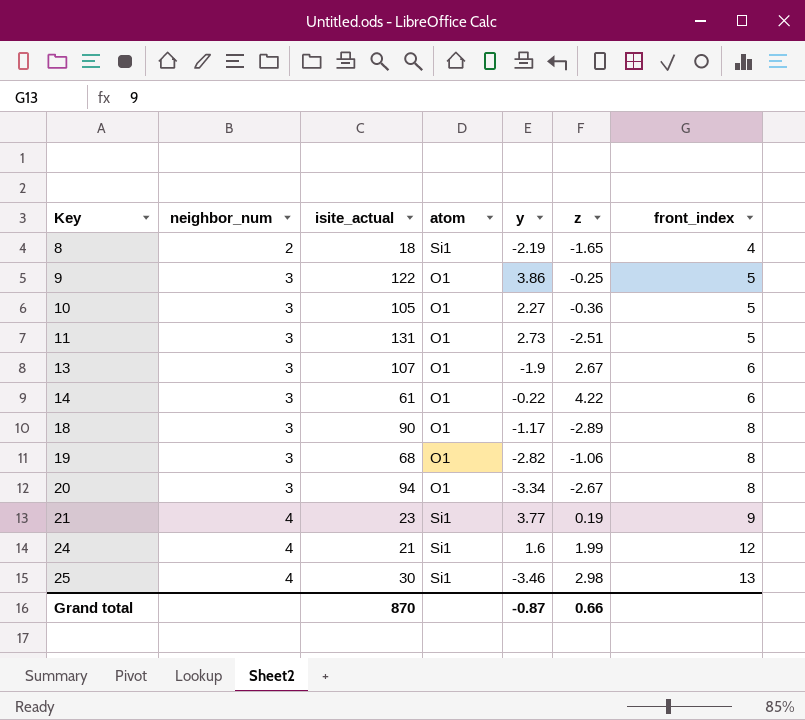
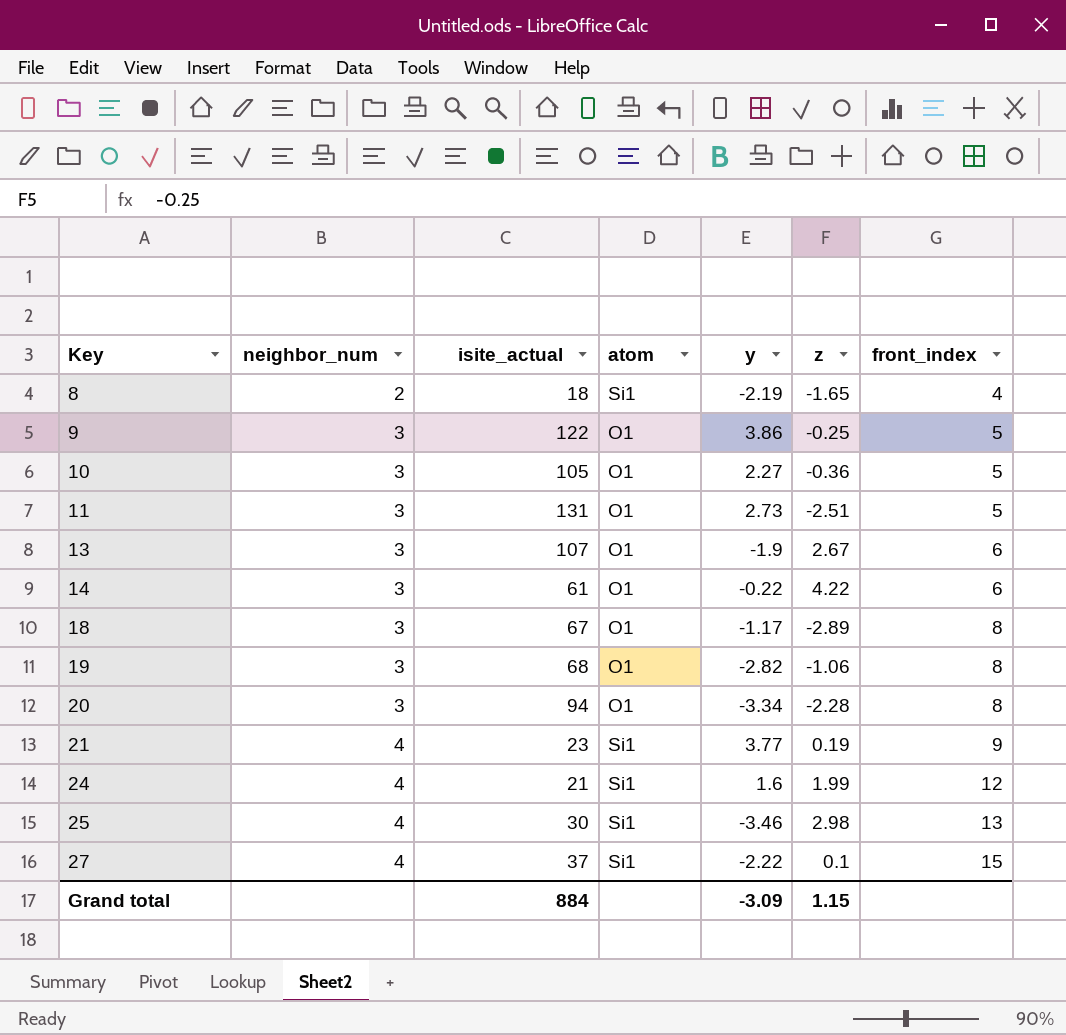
18 | isite_actual: 90 -> 67
20 | z: -2.67 -> -2.28
row 27: none -> 4 | 37 | Si1 | -2.22 | 0.1 | 15
Grand total | isite_actual: 870 -> 884
Grand total | y: -0.87 -> -3.09
Grand total | z: 0.66 -> 1.15

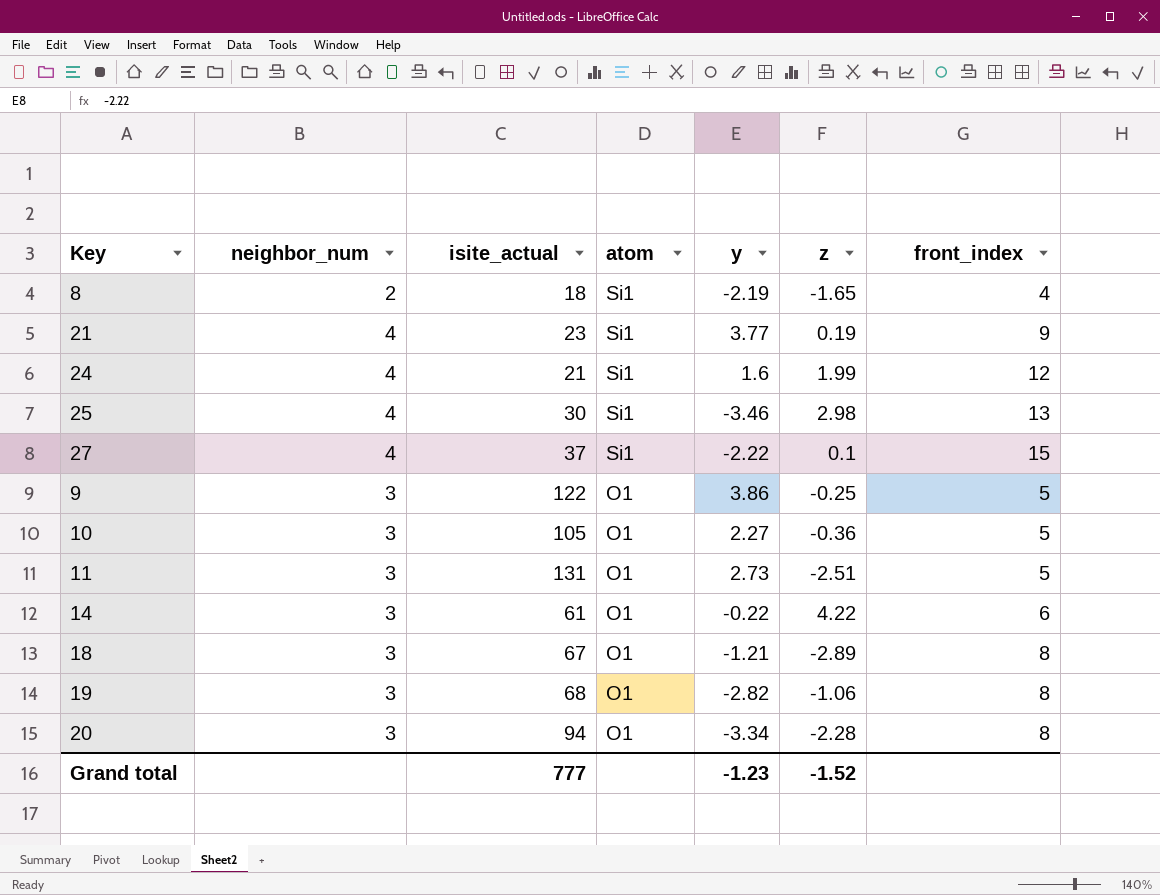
row order: Key ascending -> atom descending
row 13: 3 | 107 | O1 | -1.9 | 2.67 | 6 -> none
18 | y: -1.17 -> -1.21
Grand total | isite_actual: 884 -> 777
Grand total | y: -3.09 -> -1.23
Grand total | z: 1.15 -> -1.52

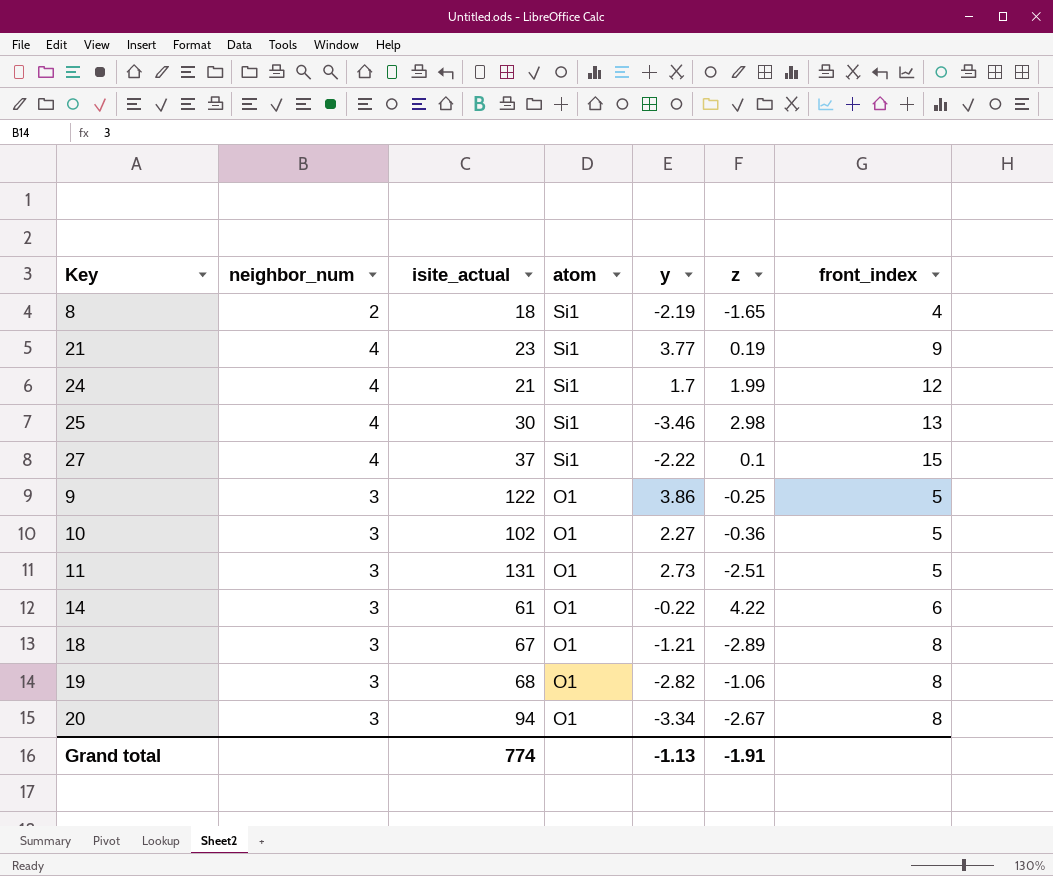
24 | y: 1.6 -> 1.7
10 | isite_actual: 105 -> 102
20 | z: -2.28 -> -2.67
Grand total | isite_actual: 777 -> 774
Grand total | y: -1.23 -> -1.13
Grand total | z: -1.52 -> -1.91

